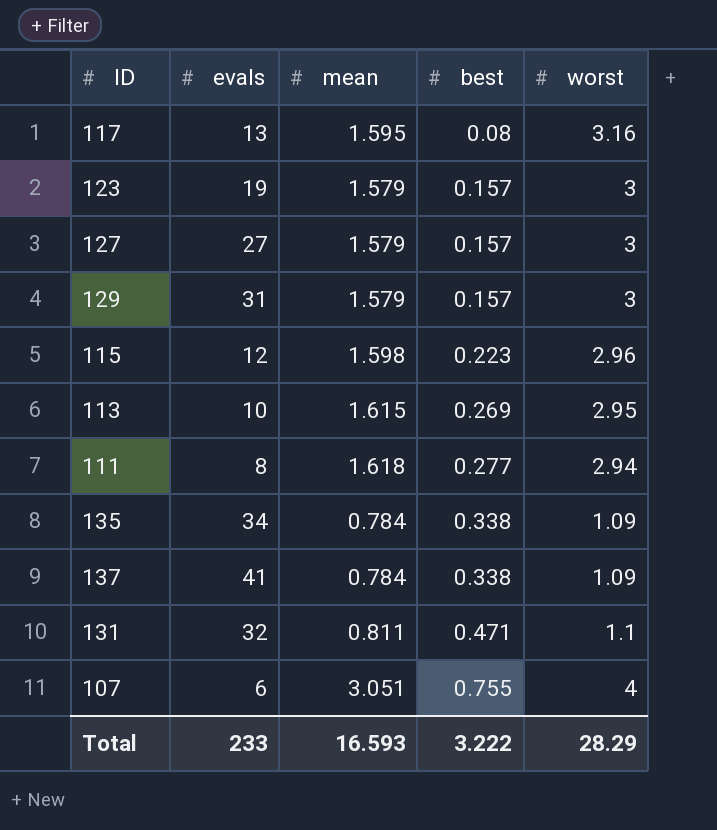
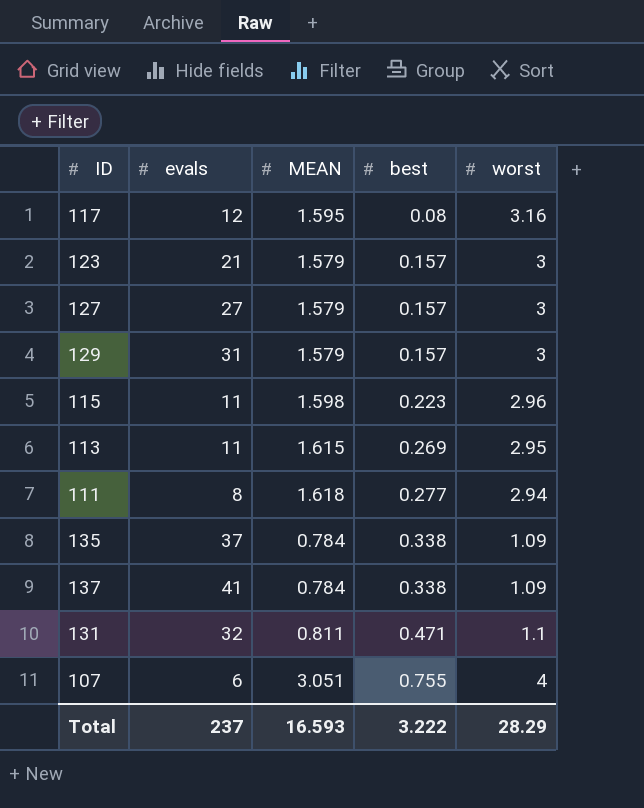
column name: mean -> MEAN
117 | evals: 13 -> 12
123 | evals: 19 -> 21
115 | evals: 12 -> 11
113 | evals: 10 -> 11
135 | evals: 34 -> 37
Total | evals: 233 -> 237

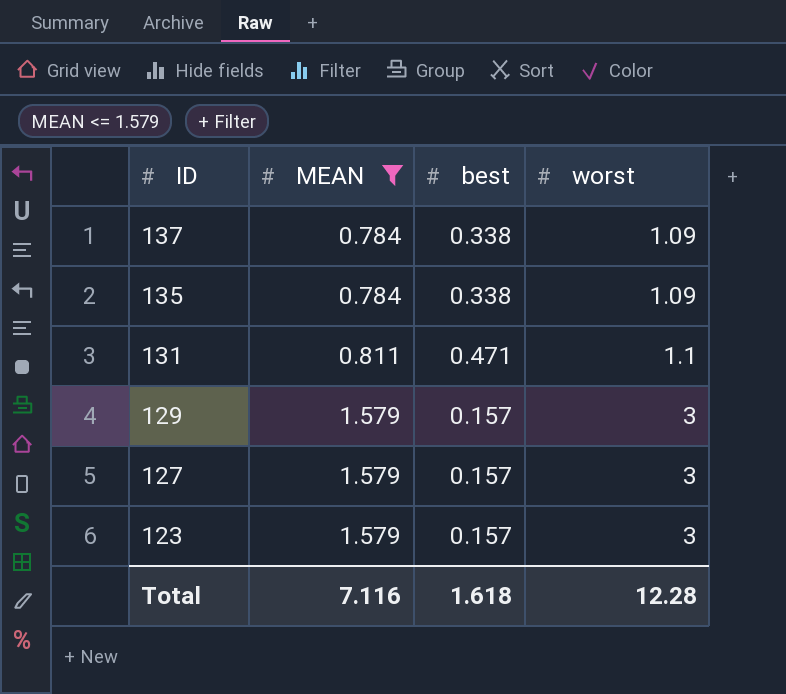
filter: none -> MEAN <= 1.579
row order: best ascending -> ID descending
column evals | position: 2 -> none
Total | MEAN: 16.593 -> 7.116
Total | best: 3.222 -> 1.618
Total | worst: 28.29 -> 12.28

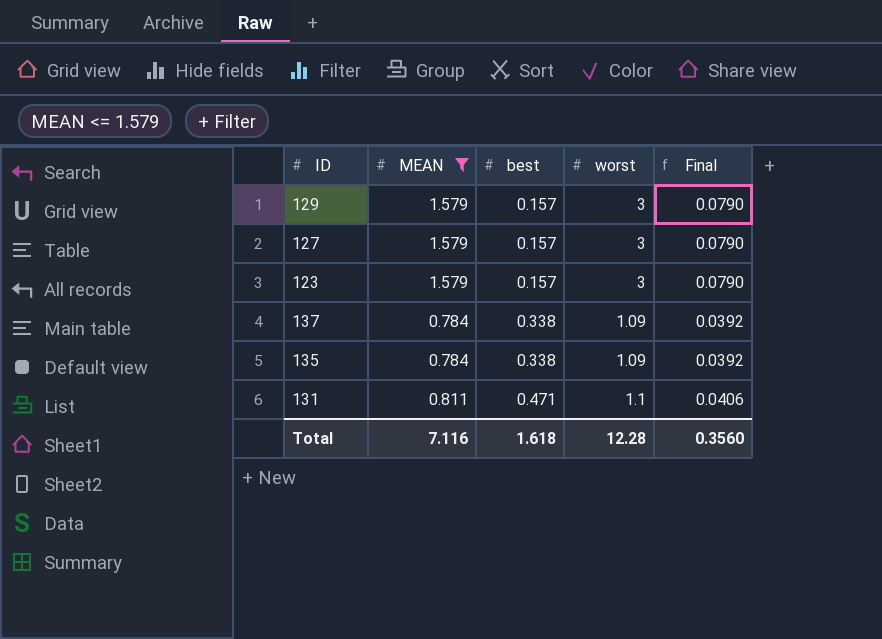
row order: ID descending -> best ascending
column Final | formula: none -> [MEAN] * 0.05

